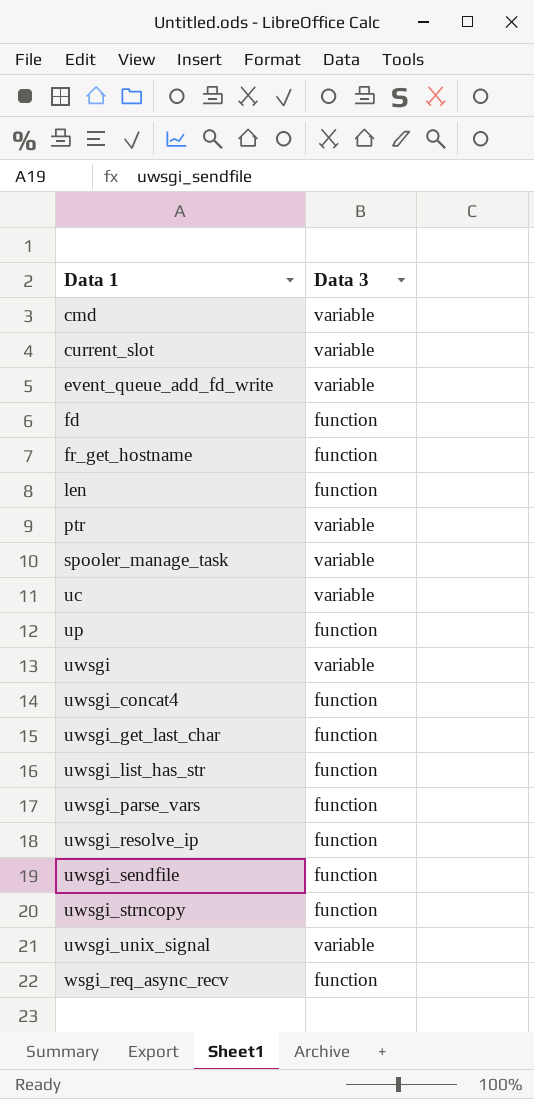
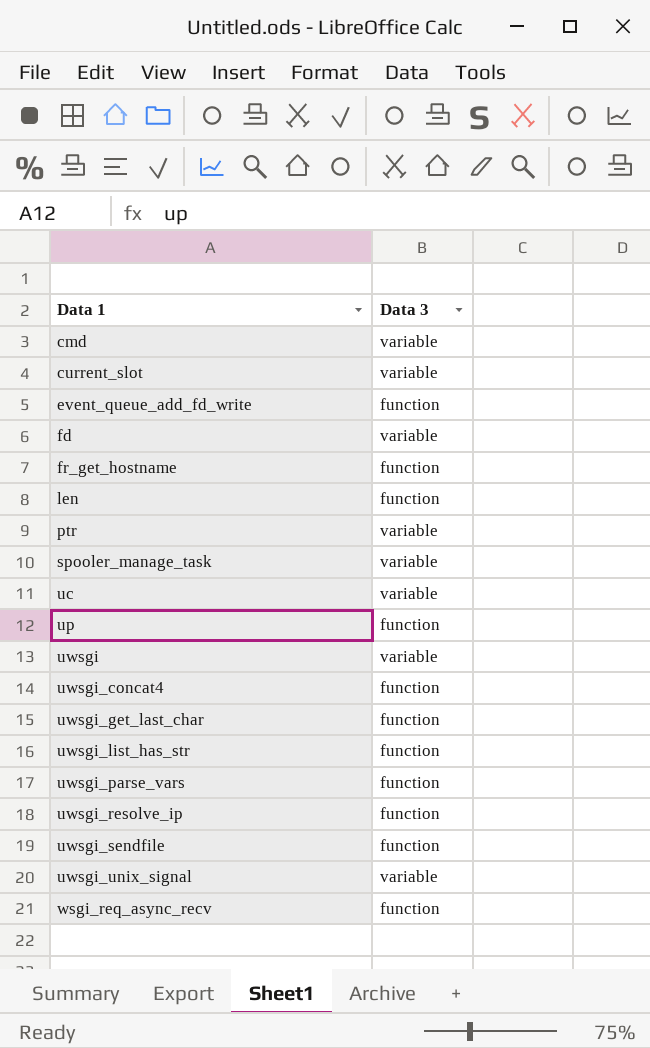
row uwsgi_strncopy: function -> none
event_queue_add_fd_write | Data 3: variable -> function
fd | Data 3: function -> variable

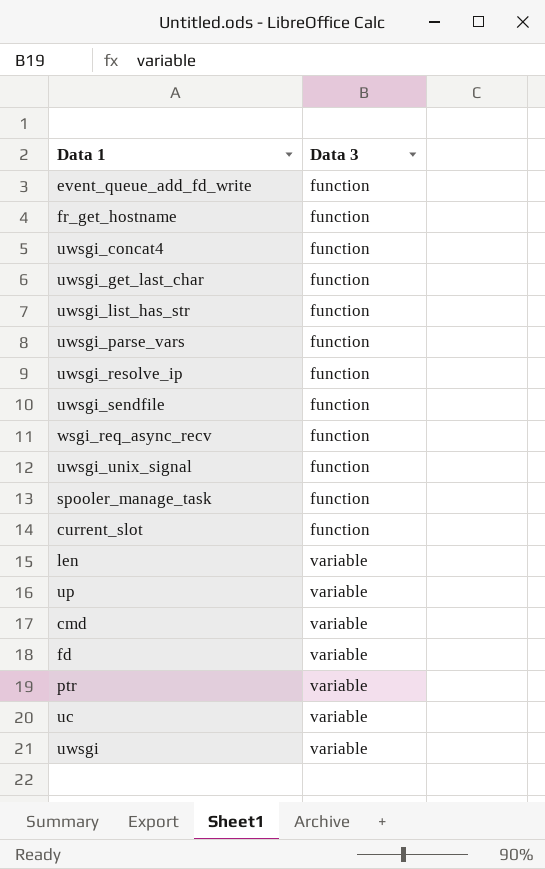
row order: Data 1 ascending -> Data 3 ascending
uwsgi_unix_signal | Data 3: variable -> function
spooler_manage_task | Data 3: variable -> function
current_slot | Data 3: variable -> function
len | Data 3: function -> variable
up | Data 3: function -> variable

